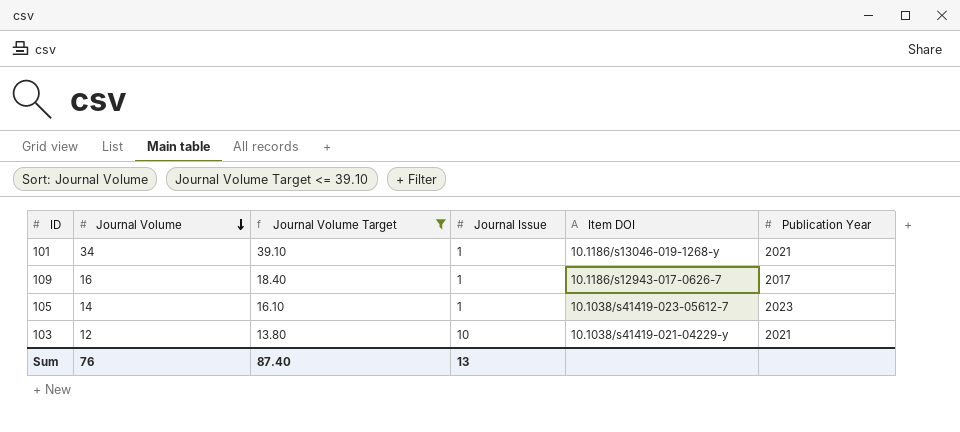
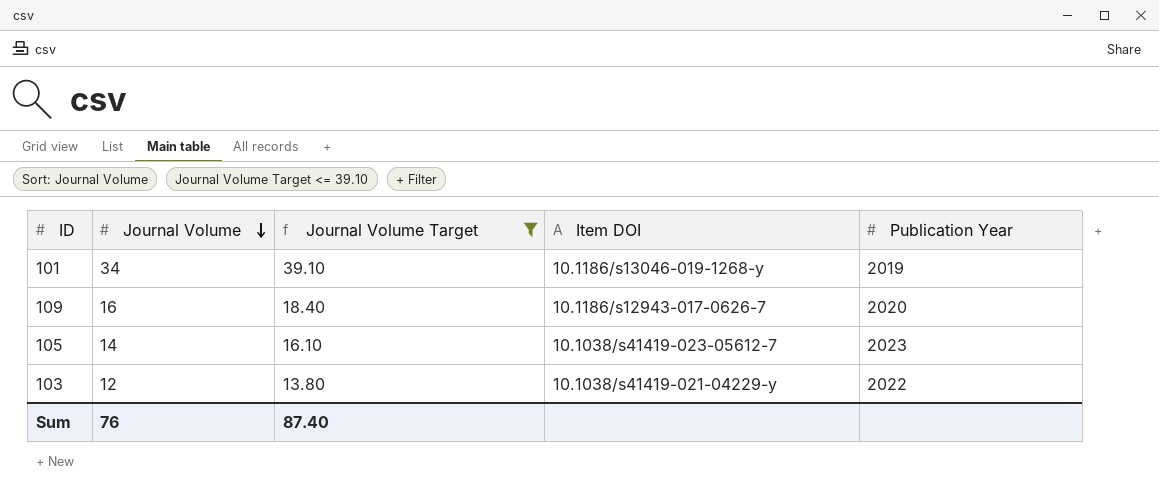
column Journal Issue | position: 4 -> none
101 | Publication Year: 2021 -> 2019
109 | Publication Year: 2017 -> 2020
103 | Publication Year: 2021 -> 2022

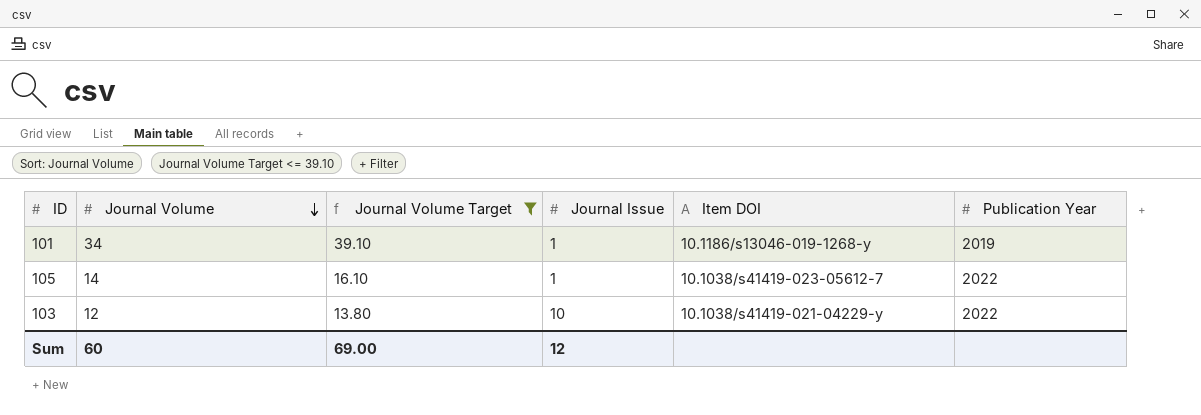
column Journal Issue | position: none -> 4
row 109: 16 | 18.40 | 10.1186/s12943-017-0626-7 | 2020 -> none
105 | Publication Year: 2023 -> 2022
Sum | Journal Volume: 76 -> 60
Sum | Journal Volume Target: 87.40 -> 69.00

